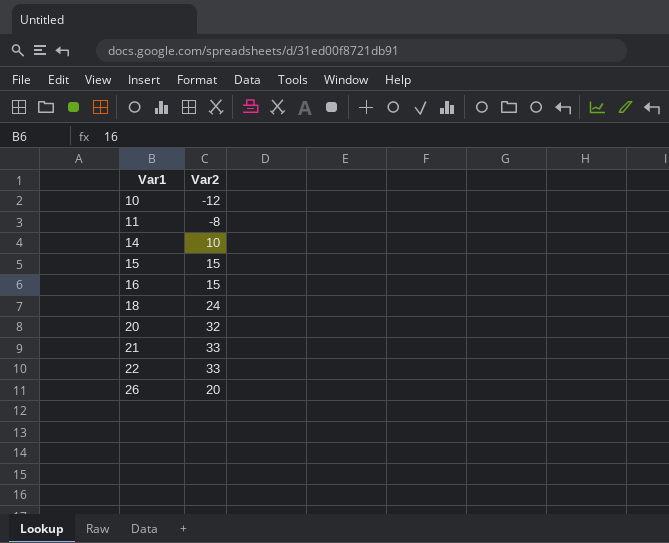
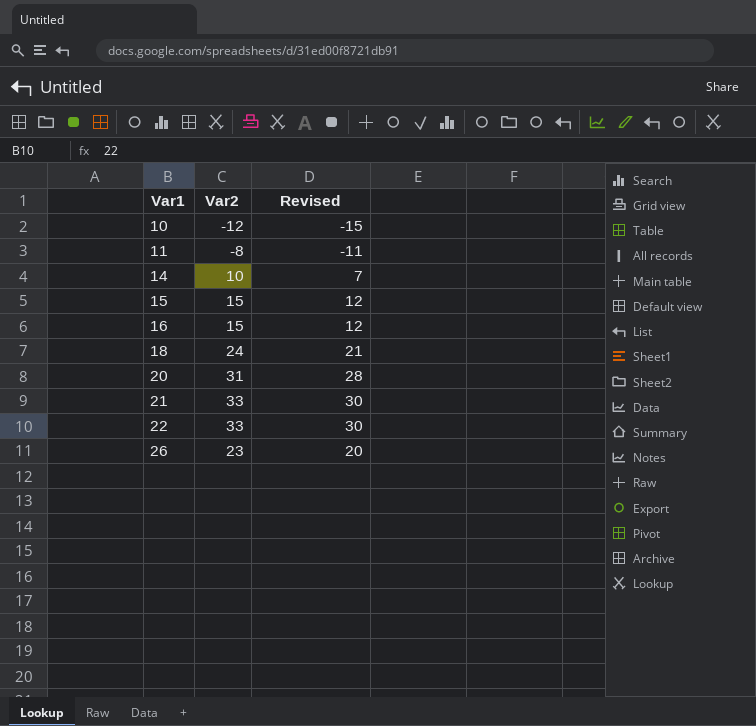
column Revised | formula: none -> [Var2] - 3
20 | Var2: 32 -> 31
26 | Var2: 20 -> 23

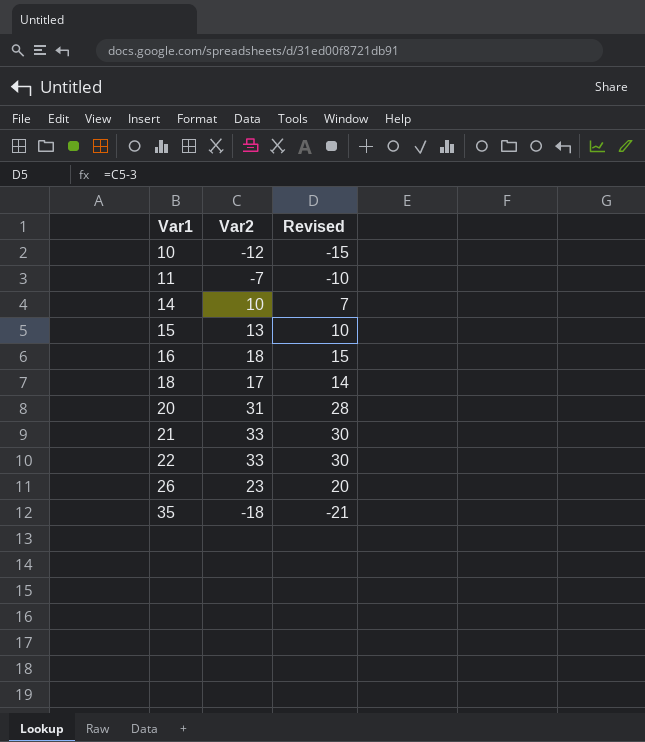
11 | Var2: -8 -> -7
11 | Revised: -11 -> -10
15 | Var2: 15 -> 13
15 | Revised: 12 -> 10
16 | Var2: 15 -> 18
16 | Revised: 12 -> 15
18 | Var2: 24 -> 17
18 | Revised: 21 -> 14
row 35: none -> -18 | -21

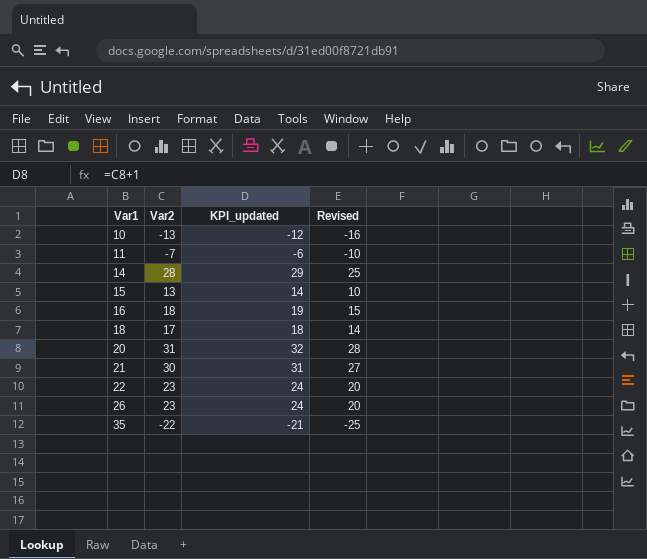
column KPI_updated | formula: none -> [Var2] + 1
10 | Var2: -12 -> -13
10 | Revised: -15 -> -16
14 | Var2: 10 -> 28
14 | Revised: 7 -> 25
21 | Var2: 33 -> 30
21 | Revised: 30 -> 27
22 | Var2: 33 -> 23
22 | Revised: 30 -> 20
35 | Var2: -18 -> -22
35 | Revised: -21 -> -25

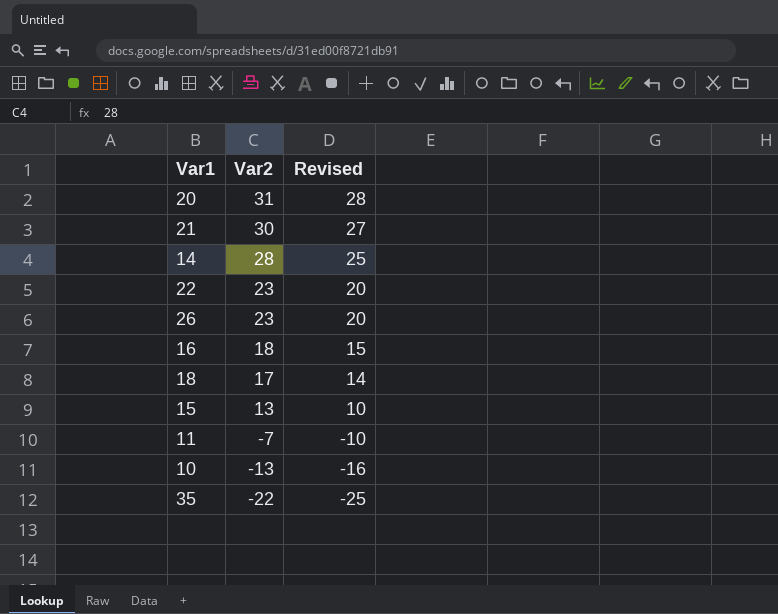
row order: Var1 ascending -> Var2 descending
column KPI_updated | formula: [Var2] + 1 -> none

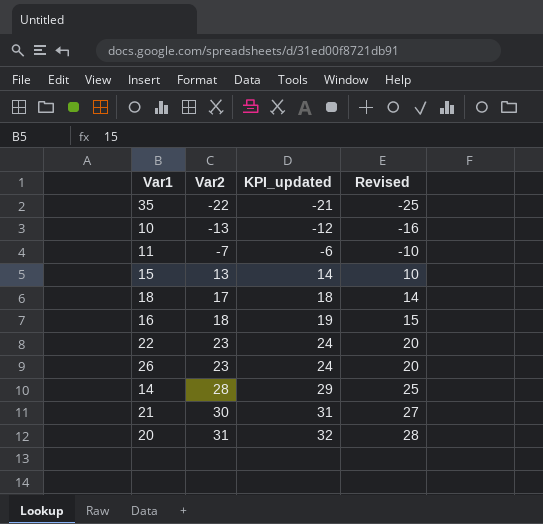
row order: Var2 descending -> Var2 ascending
column KPI_updated | formula: none -> [Var2] + 1

